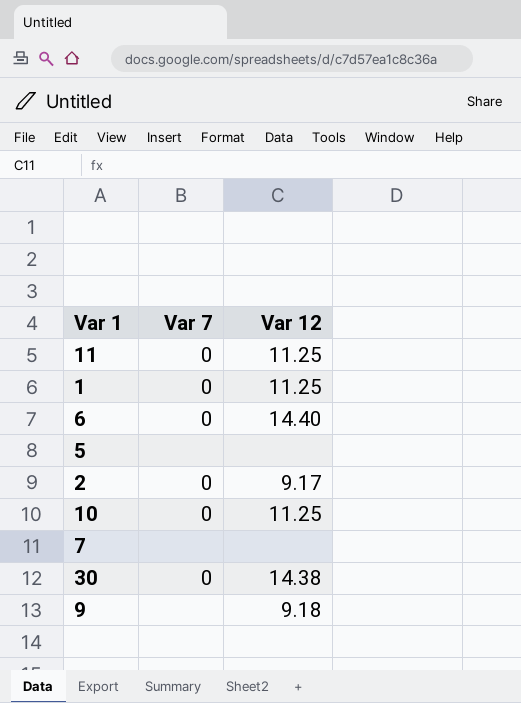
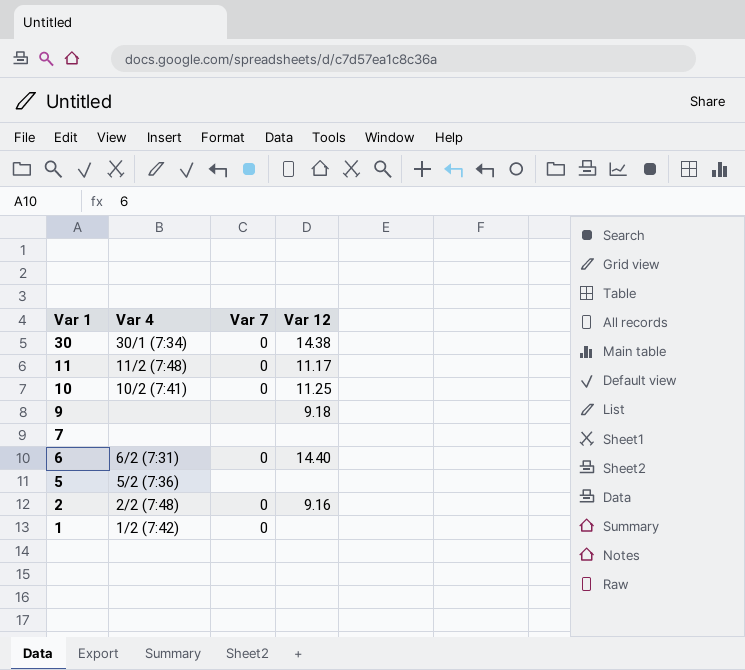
row order: none -> Var 1 descending
column Var 4 | position: none -> 2
11 | Var 12: 11.25 -> 11.17
2 | Var 12: 9.17 -> 9.16
1 | Var 12: 11.25 -> none

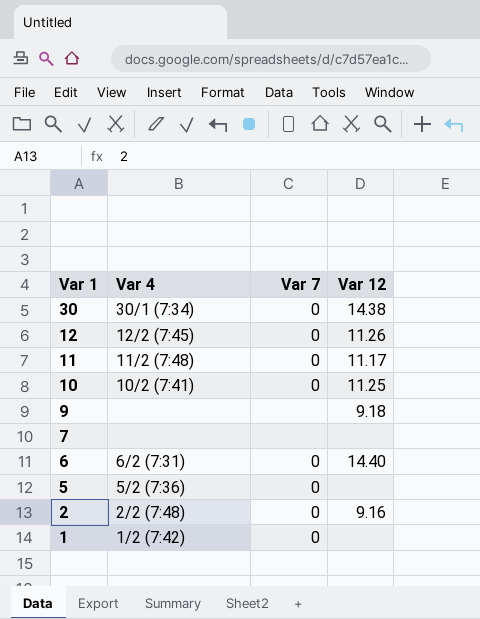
row 12: none -> 12/2 (7:45) | 0 | 11.26
5 | Var 7: none -> 0

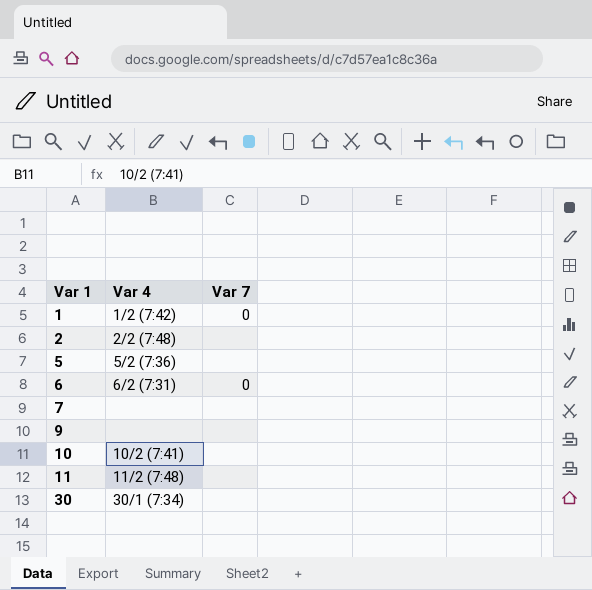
row order: Var 1 descending -> Var 1 ascending
column Var 12 | position: 4 -> none
row 12: 12/2 (7:45) | 0 | 11.26 -> none
2 | Var 7: 0 -> none
5 | Var 7: 0 -> none
10 | Var 7: 0 -> none
11 | Var 7: 0 -> none
30 | Var 7: 0 -> none

